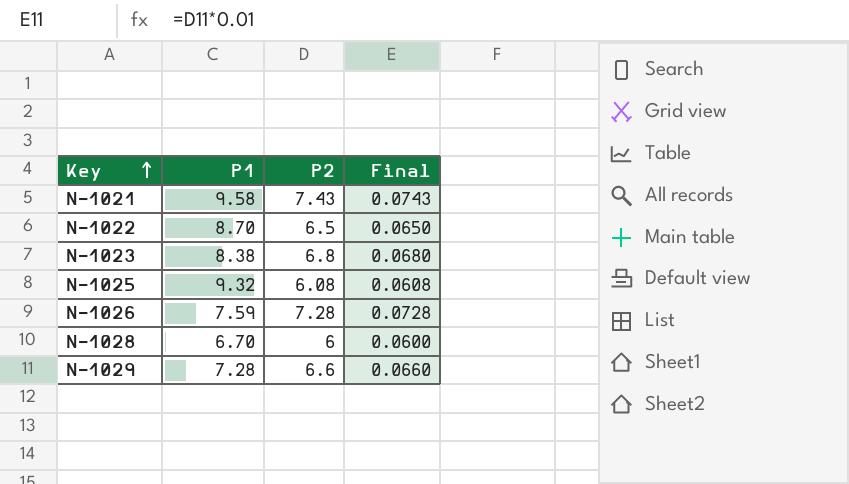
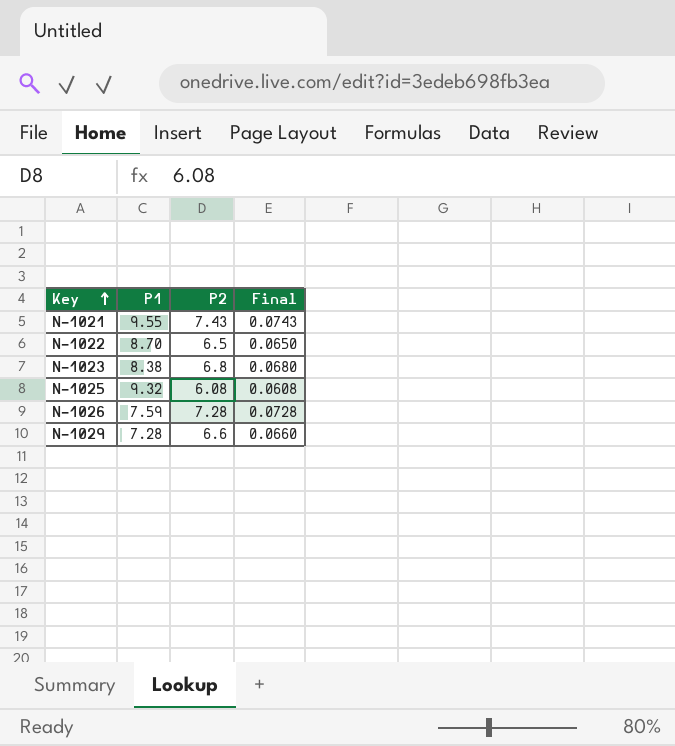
row N-1028: 6.70 | 6 | 0.0600 -> none
N-1021 | P1: 9.58 -> 9.55

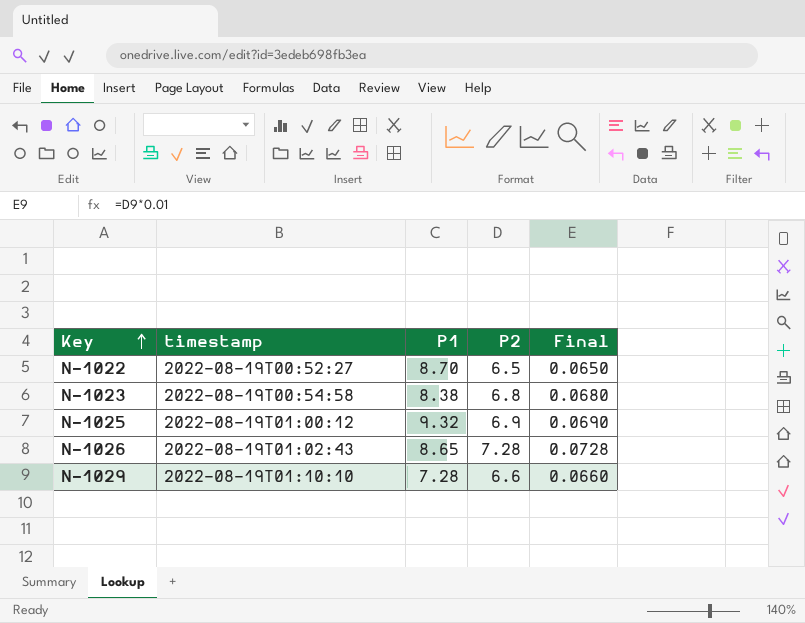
column timestamp | position: none -> 2
row N-1021: 9.55 | 7.43 | 0.0743 -> none
N-1025 | P2: 6.08 -> 6.9
N-1025 | Final: 0.0608 -> 0.0690
N-1026 | P1: 7.59 -> 8.65

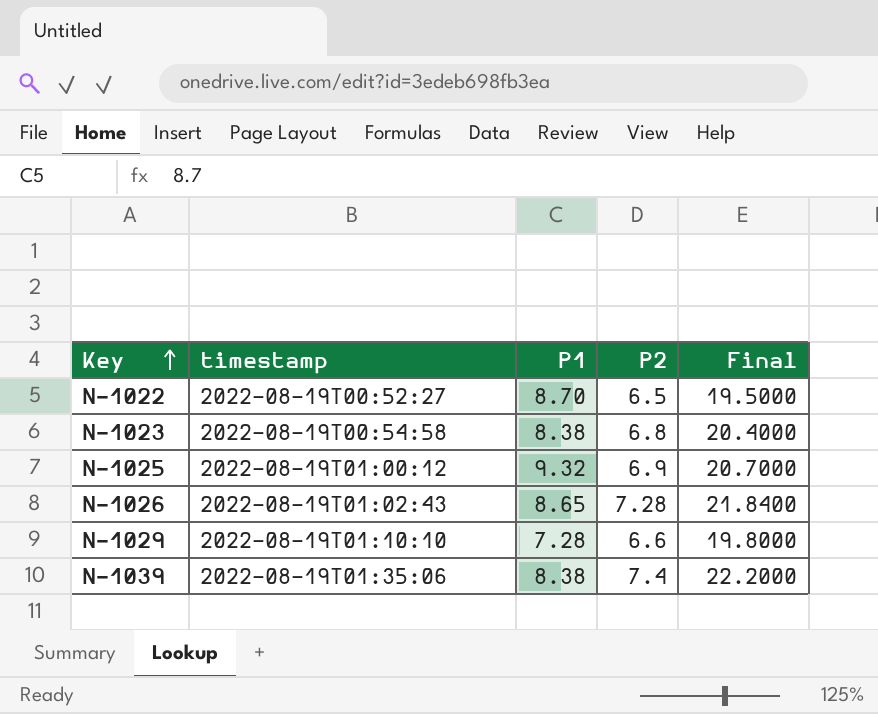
column Final | formula: [P2] * 0.01 -> [P2] * 3
row N-1039: none -> 2022-08-19T01:35:06 | 8.38 | 7.4 | 22.2000

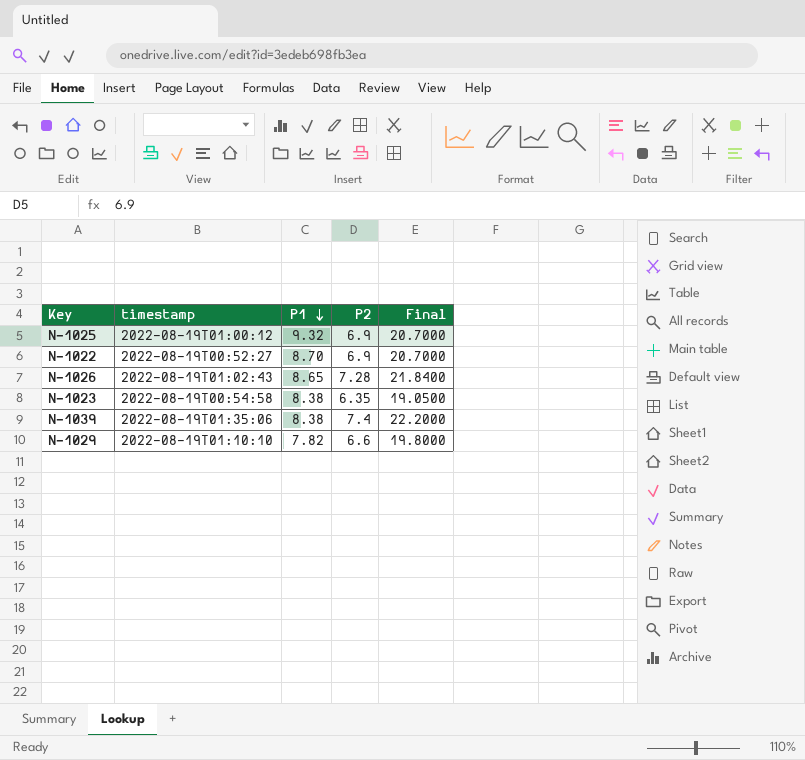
row order: Key ascending -> P1 descending
N-1022 | P2: 6.5 -> 6.9
N-1022 | Final: 19.5000 -> 20.7000
N-1023 | P2: 6.8 -> 6.35
N-1023 | Final: 20.4000 -> 19.0500
N-1029 | P1: 7.28 -> 7.82

